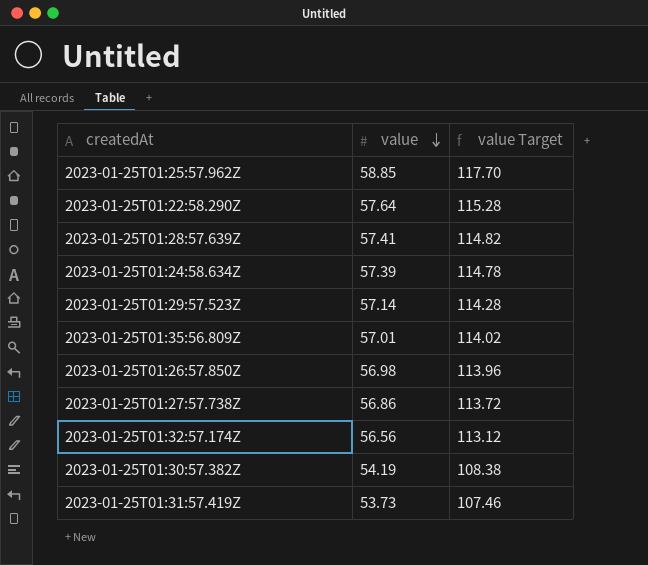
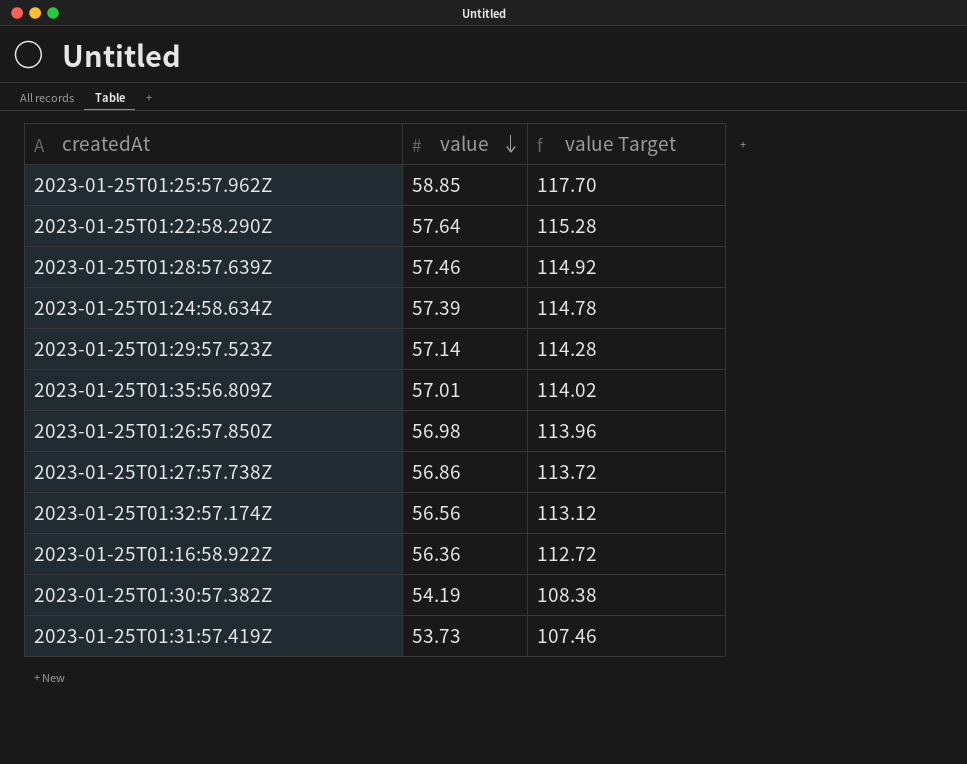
2023-01-25T01:28:57.639Z | value: 57.41 -> 57.46
2023-01-25T01:28:57.639Z | value Target: 114.82 -> 114.92
row 2023-01-25T01:16:58.922Z: none -> 56.36 | 112.72

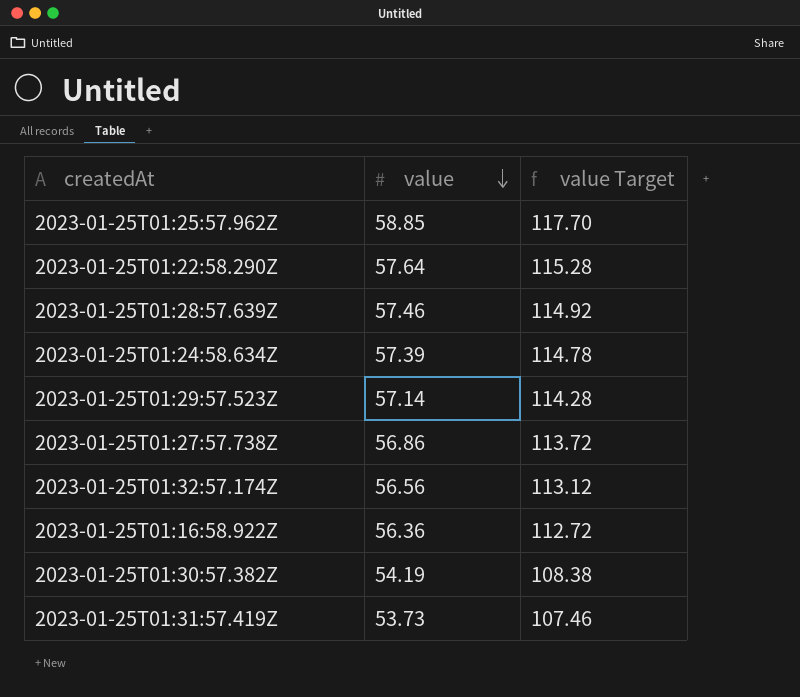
row 2023-01-25T01:35:56.809Z: 57.01 | 114.02 -> none
row 2023-01-25T01:26:57.850Z: 56.98 | 113.96 -> none

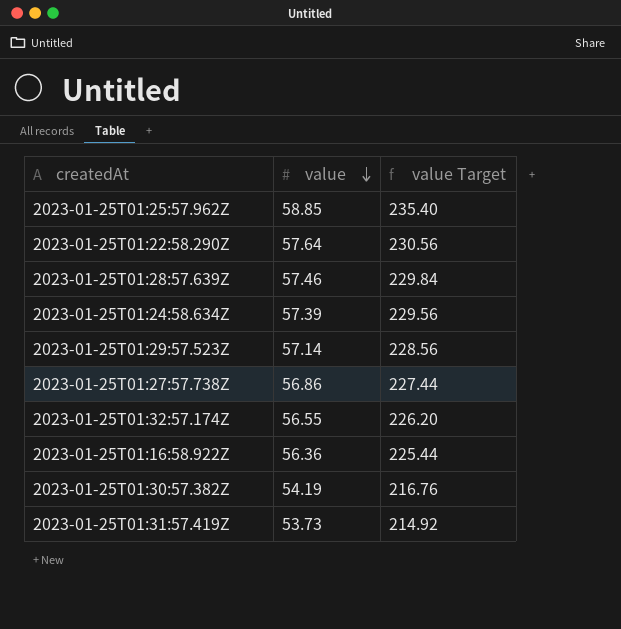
column value Target | formula: [value] * 2 -> [value] * 4
2023-01-25T01:32:57.174Z | value: 56.56 -> 56.55

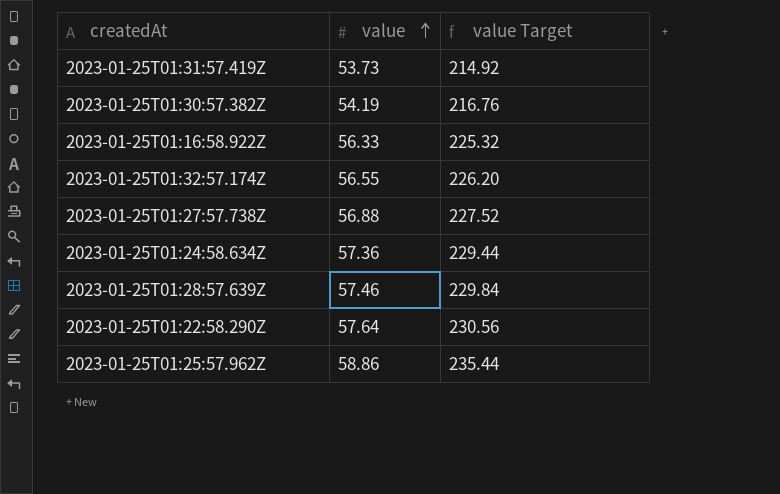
row order: value descending -> value ascending
row 2023-01-25T01:29:57.523Z: 57.14 | 228.56 -> none
2023-01-25T01:16:58.922Z | value: 56.36 -> 56.33
2023-01-25T01:16:58.922Z | value Target: 225.44 -> 225.32
2023-01-25T01:27:57.738Z | value: 56.86 -> 56.88
2023-01-25T01:27:57.738Z | value Target: 227.44 -> 227.52
2023-01-25T01:24:58.634Z | value: 57.39 -> 57.36
2023-01-25T01:24:58.634Z | value Target: 229.56 -> 229.44
2023-01-25T01:25:57.962Z | value: 58.85 -> 58.86
2023-01-25T01:25:57.962Z | value Target: 235.40 -> 235.44

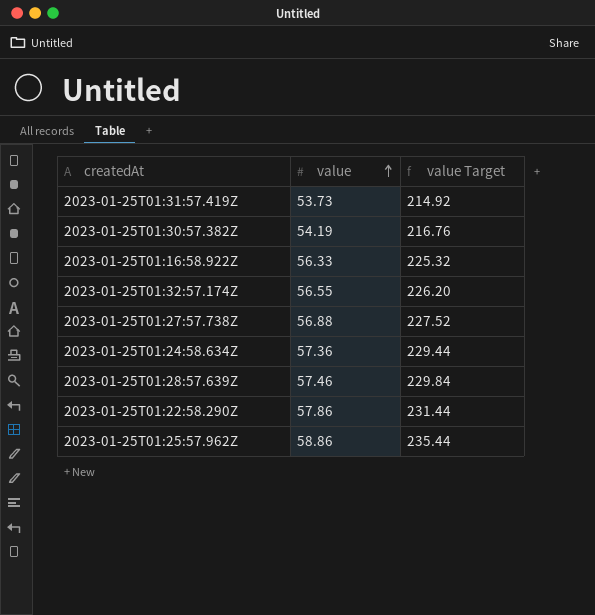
2023-01-25T01:22:58.290Z | value: 57.64 -> 57.86
2023-01-25T01:22:58.290Z | value Target: 230.56 -> 231.44

